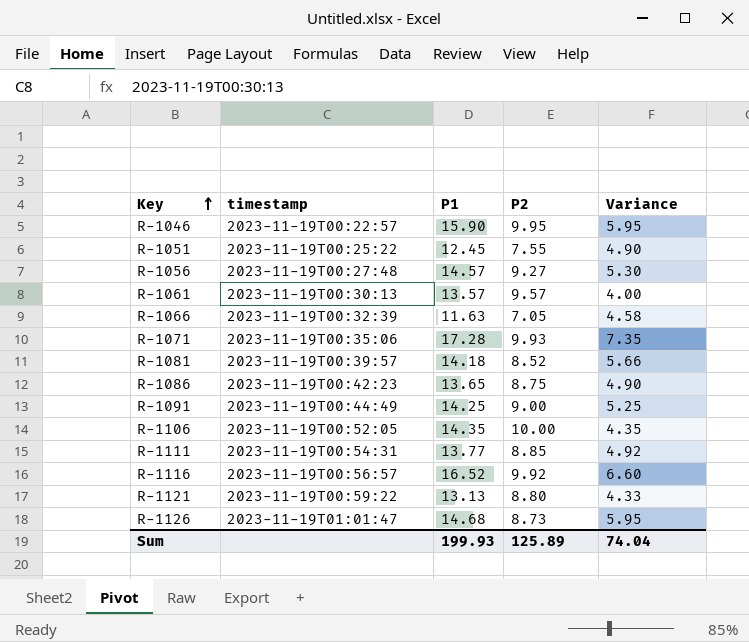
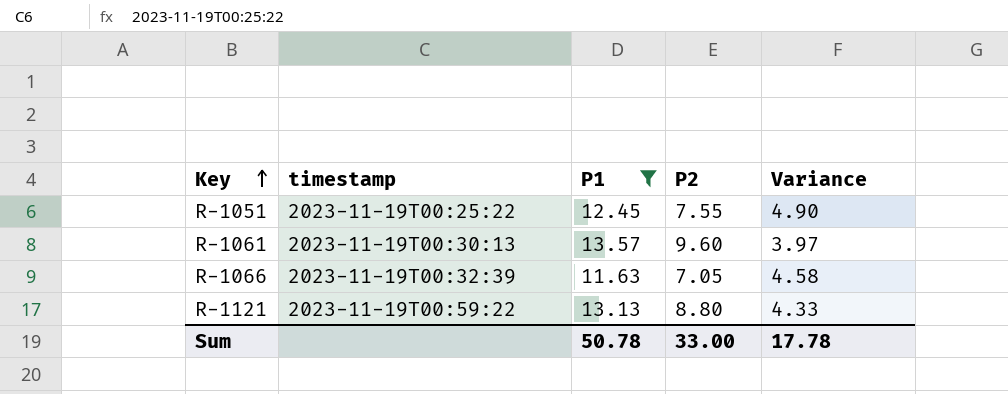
filter: none -> P1 <= 13.57
R-1061 | P2: 9.57 -> 9.60
R-1061 | Variance: 4.00 -> 3.97
Sum | P1: 199.93 -> 50.78
Sum | P2: 125.89 -> 33.00
Sum | Variance: 74.04 -> 17.78

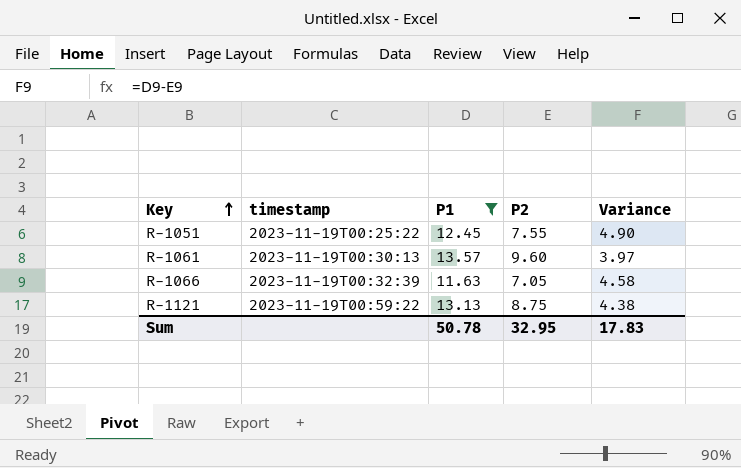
R-1121 | P2: 8.80 -> 8.75
R-1121 | Variance: 4.33 -> 4.38
Sum | P2: 33.00 -> 32.95
Sum | Variance: 17.78 -> 17.83

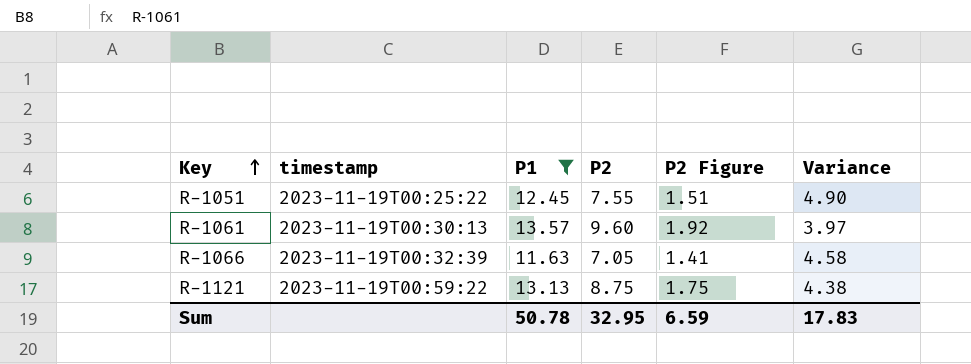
column P2 Figure | formula: none -> [P2] * 0.2

